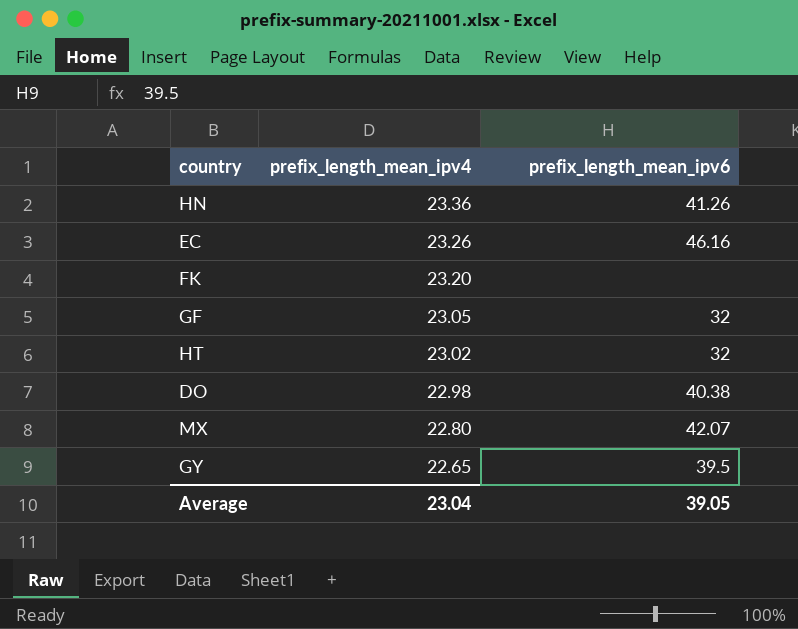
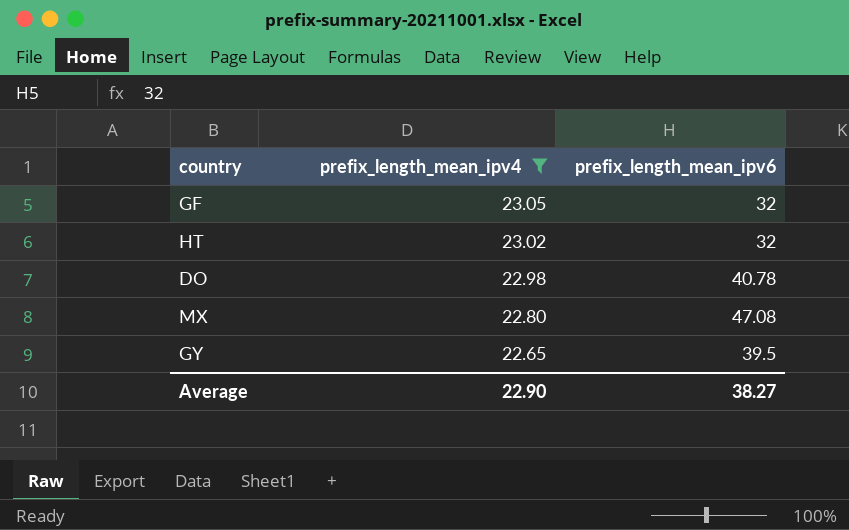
filter: none -> prefix_length_mean_ipv4 <= 23.05
DO | prefix_length_mean_ipv6: 40.38 -> 40.78
MX | prefix_length_mean_ipv6: 42.07 -> 47.08
Average | prefix_length_mean_ipv4: 23.04 -> 22.90
Average | prefix_length_mean_ipv6: 39.05 -> 38.27

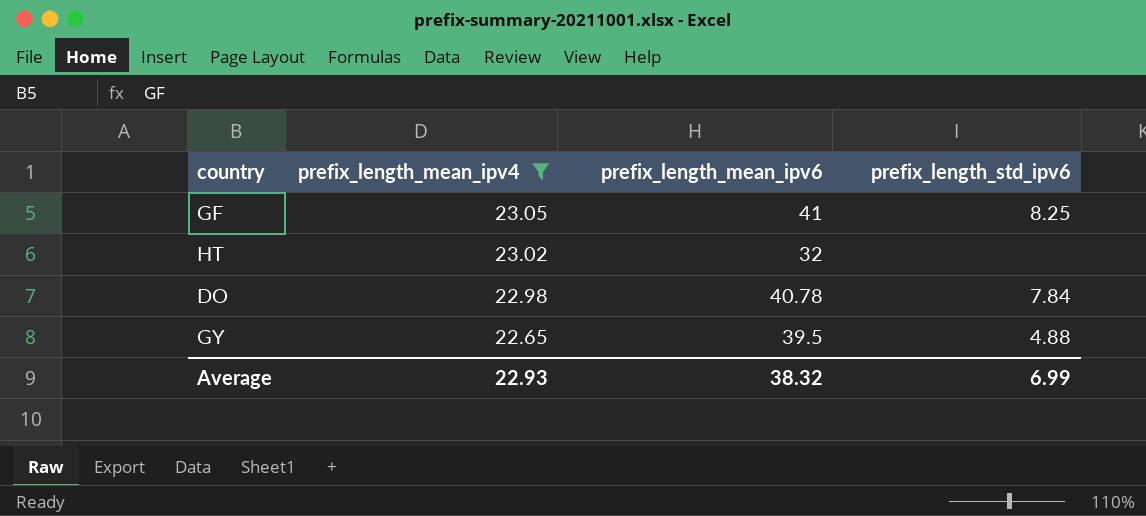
column prefix_length_std_ipv6 | position: none -> 4
row MX: 22.80 | 47.08 -> none
GF | prefix_length_mean_ipv6: 32 -> 41
Average | prefix_length_mean_ipv4: 22.90 -> 22.93
Average | prefix_length_mean_ipv6: 38.27 -> 38.32

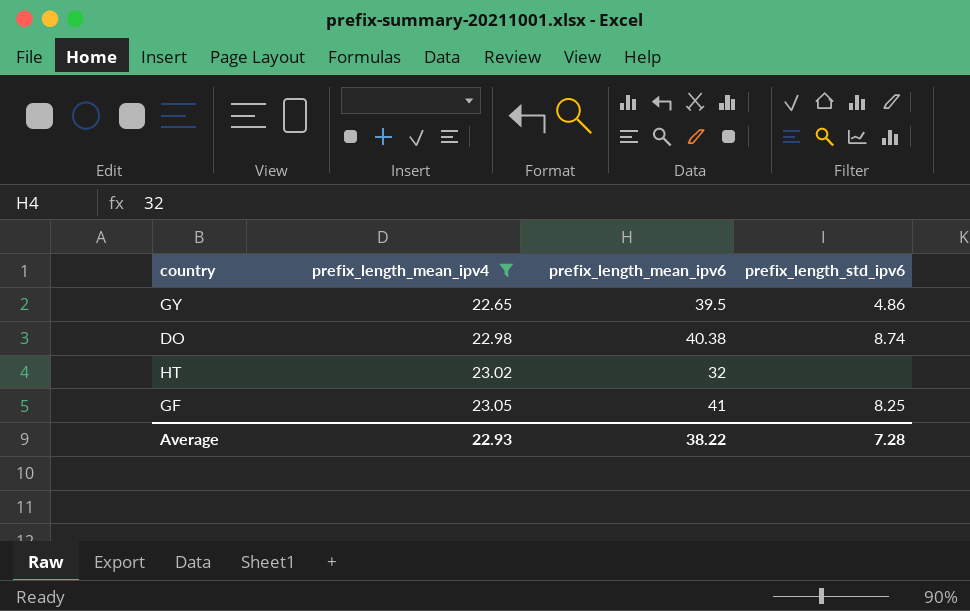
row order: prefix_length_mean_ipv4 descending -> prefix_length_mean_ipv4 ascending
GY | prefix_length_std_ipv6: 4.88 -> 4.86
DO | prefix_length_mean_ipv6: 40.78 -> 40.38
DO | prefix_length_std_ipv6: 7.84 -> 8.74
Average | prefix_length_mean_ipv6: 38.32 -> 38.22
Average | prefix_length_std_ipv6: 6.99 -> 7.28

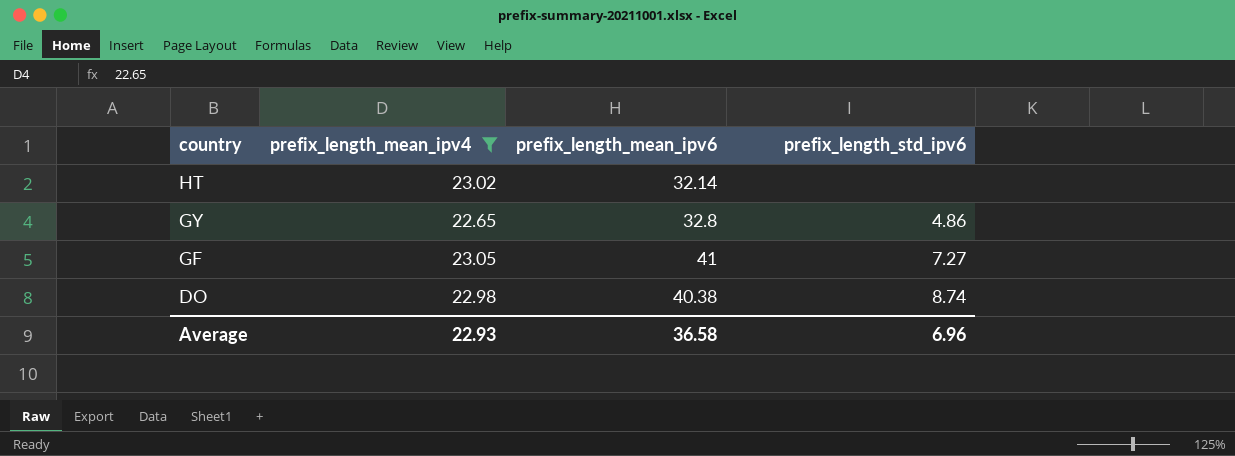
row order: prefix_length_mean_ipv4 ascending -> country descending
HT | prefix_length_mean_ipv6: 32 -> 32.14
GY | prefix_length_mean_ipv6: 39.5 -> 32.8
GF | prefix_length_std_ipv6: 8.25 -> 7.27
Average | prefix_length_mean_ipv6: 38.22 -> 36.58
Average | prefix_length_std_ipv6: 7.28 -> 6.96

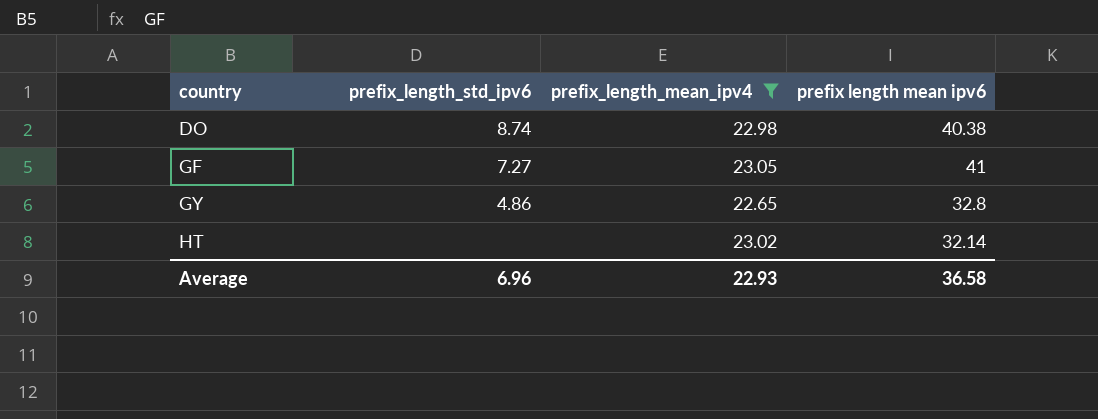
row order: country descending -> country ascending
column prefix_length_std_ipv6 | position: 4 -> 2
column name: prefix_length_mean_ipv6 -> prefix length mean ipv6

